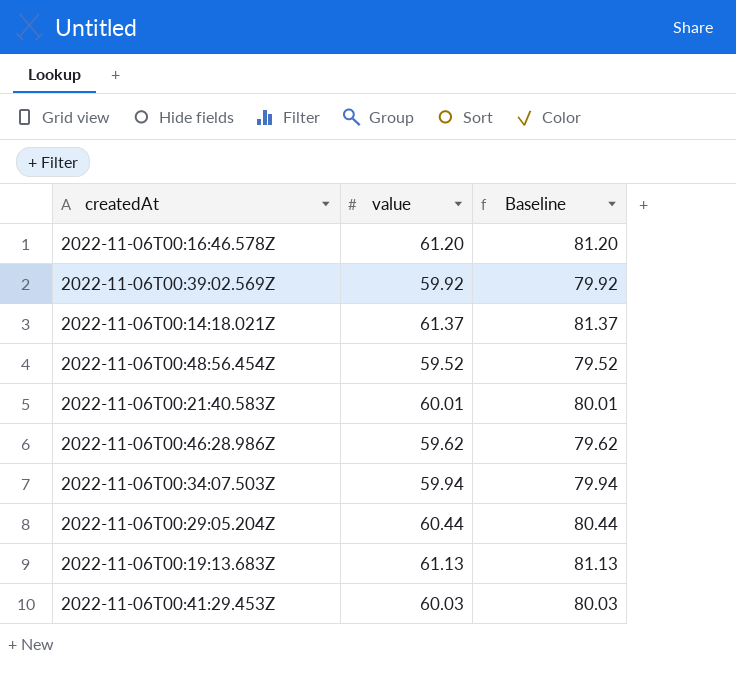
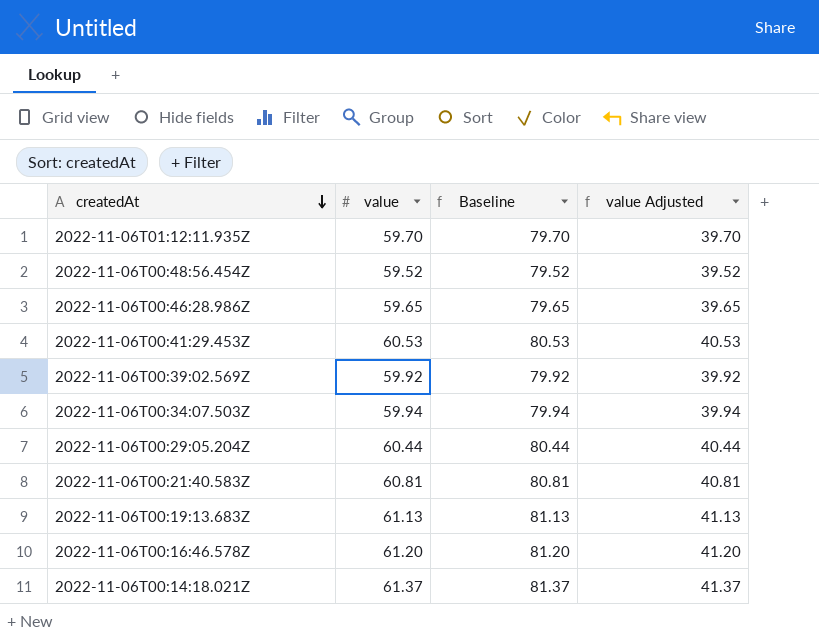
row order: none -> createdAt descending
column value Adjusted | formula: none -> [value] - 20
row 2022-11-06T01:12:11.935Z: none -> 59.70 | 79.70 | 39.70
2022-11-06T00:46:28.986Z | value: 59.62 -> 59.65
2022-11-06T00:46:28.986Z | Baseline: 79.62 -> 79.65
2022-11-06T00:41:29.453Z | value: 60.03 -> 60.53
2022-11-06T00:41:29.453Z | Baseline: 80.03 -> 80.53
2022-11-06T00:21:40.583Z | value: 60.01 -> 60.81
2022-11-06T00:21:40.583Z | Baseline: 80.01 -> 80.81

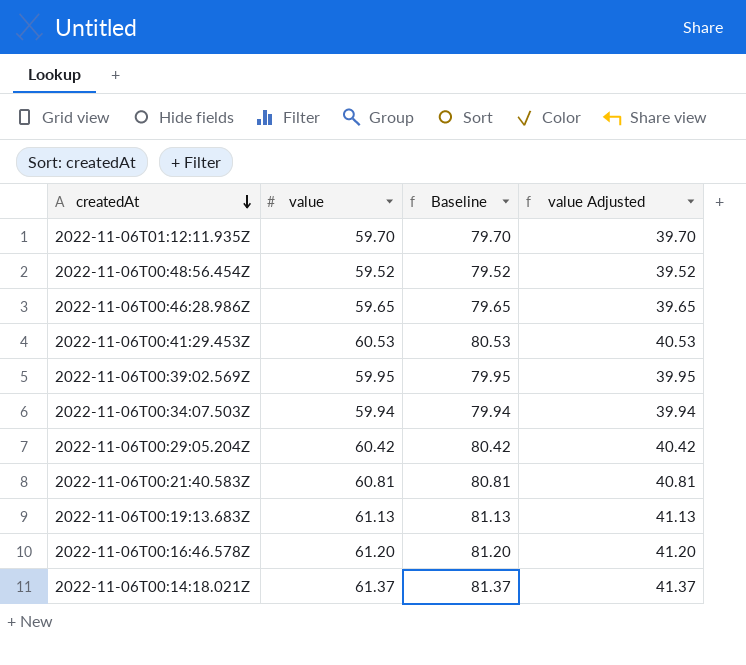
2022-11-06T00:39:02.569Z | value: 59.92 -> 59.95
2022-11-06T00:39:02.569Z | Baseline: 79.92 -> 79.95
2022-11-06T00:39:02.569Z | value Adjusted: 39.92 -> 39.95
2022-11-06T00:29:05.204Z | value: 60.44 -> 60.42
2022-11-06T00:29:05.204Z | Baseline: 80.44 -> 80.42
2022-11-06T00:29:05.204Z | value Adjusted: 40.44 -> 40.42

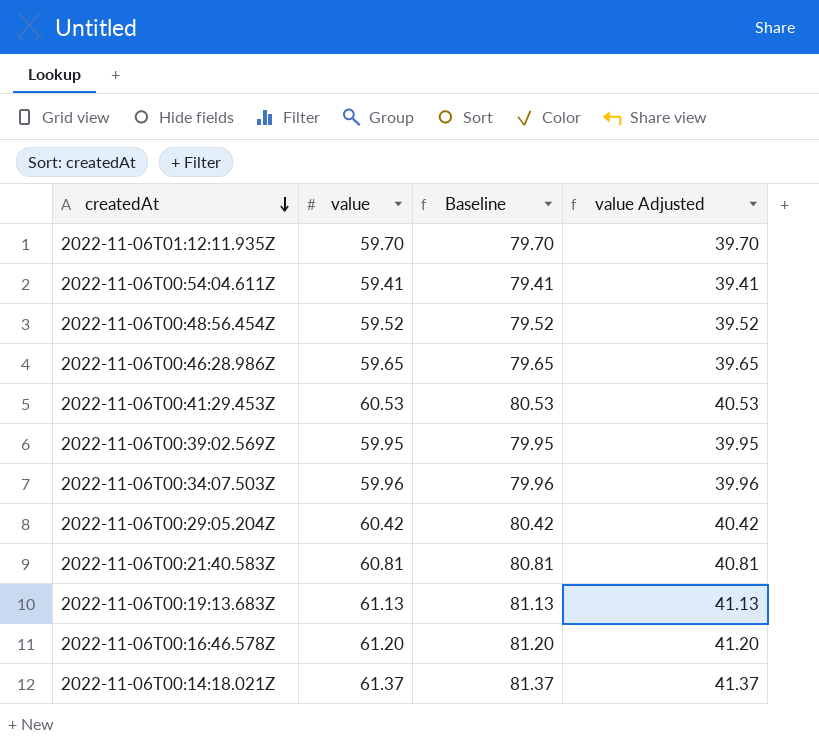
row 2022-11-06T00:54:04.611Z: none -> 59.41 | 79.41 | 39.41
2022-11-06T00:34:07.503Z | value: 59.94 -> 59.96
2022-11-06T00:34:07.503Z | Baseline: 79.94 -> 79.96
2022-11-06T00:34:07.503Z | value Adjusted: 39.94 -> 39.96

